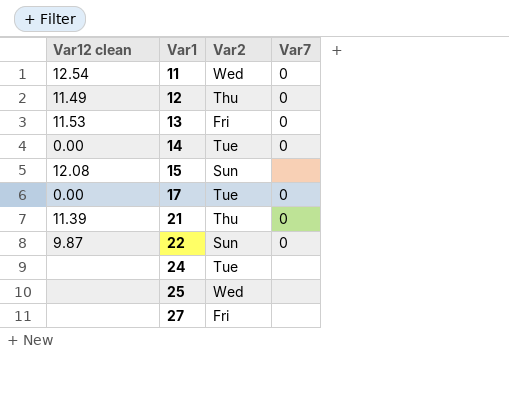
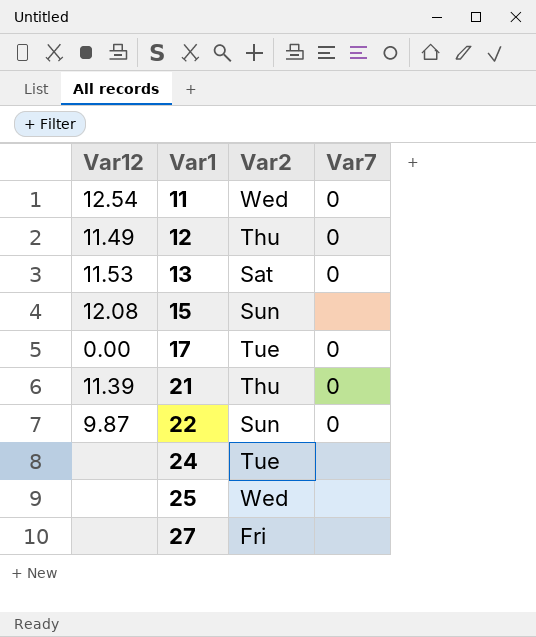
column name: Var12 clean -> Var12
row 14: 0.00 | Tue | 0 -> none
13 | Var2: Fri -> Sat

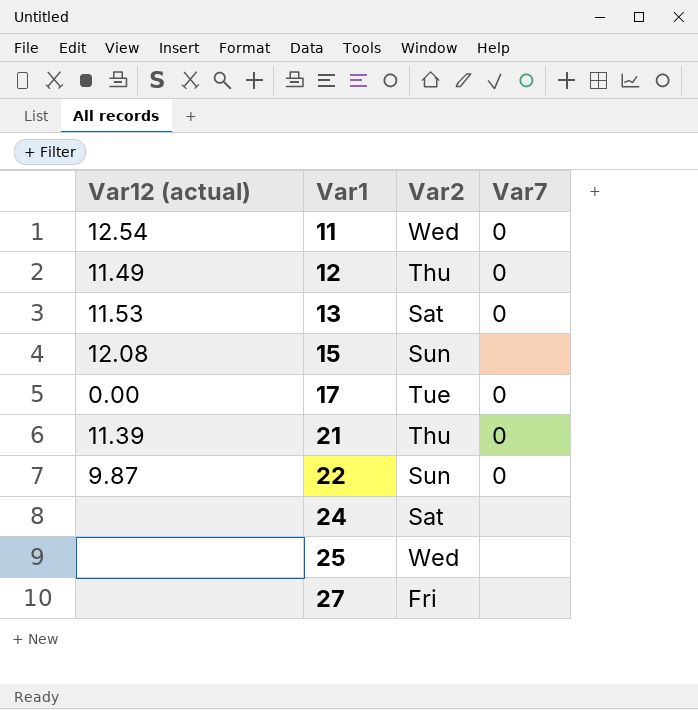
column name: Var12 -> Var12 (actual)
24 | Var2: Tue -> Sat

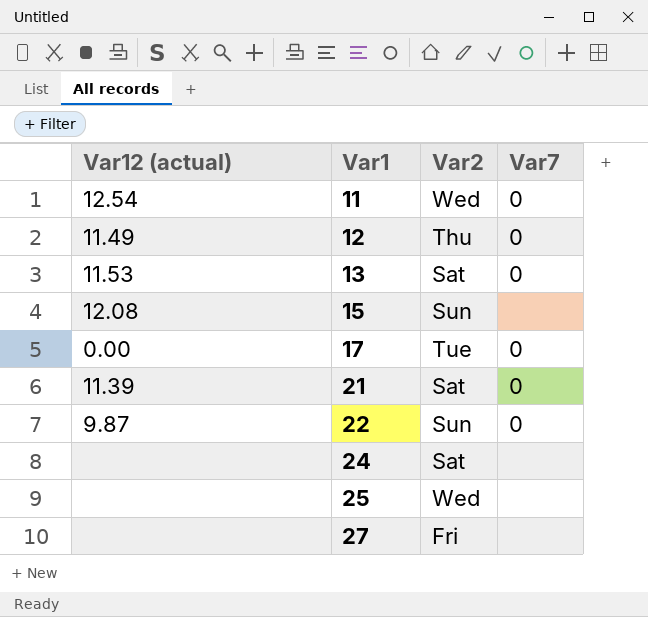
21 | Var2: Thu -> Sat

